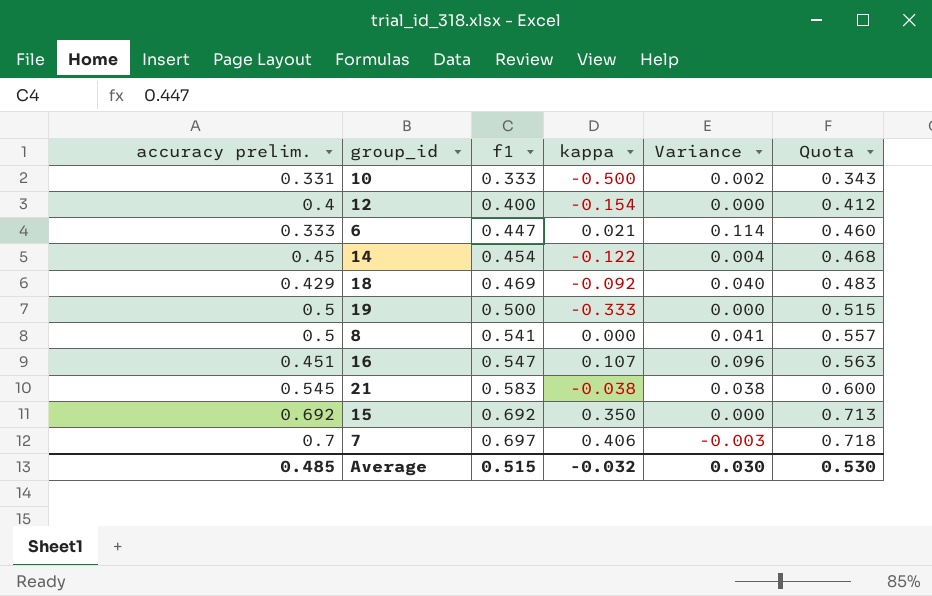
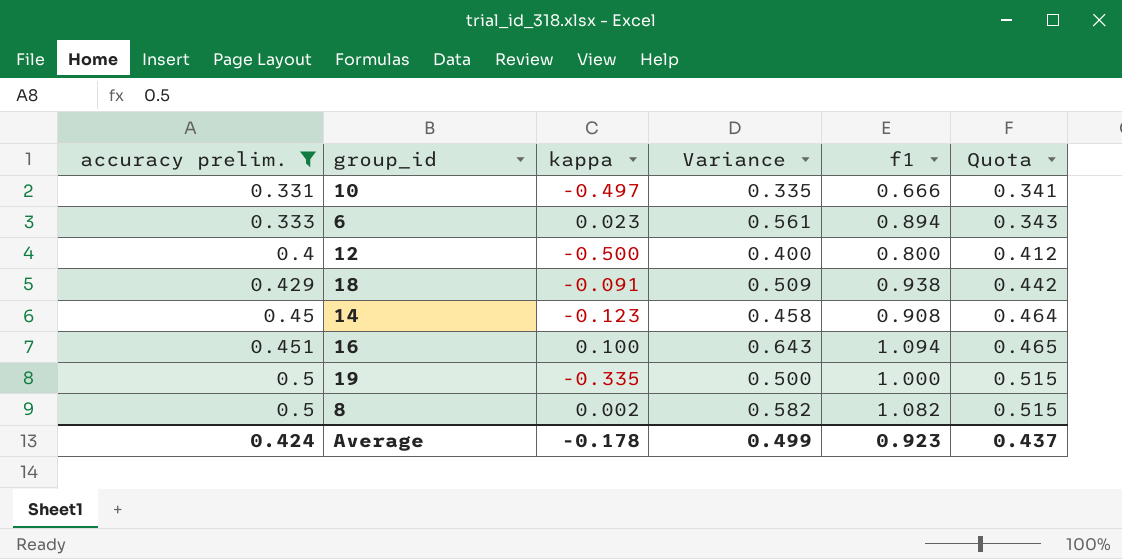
filter: none -> accuracy prelim. <= 0.5
row order: f1 ascending -> accuracy prelim. ascending
column f1 | position: 3 -> 5
column Quota | formula: [f1] * 1.03 -> [accuracy prelim.] * 1.03
10 | kappa: -0.500 -> -0.497
10 | Variance: 0.002 -> 0.335
10 | f1: 0.333 -> 0.666
6 | kappa: 0.021 -> 0.023
6 | Variance: 0.114 -> 0.561
6 | f1: 0.447 -> 0.894
12 | kappa: -0.154 -> -0.500
12 | Variance: 0.000 -> 0.400
12 | f1: 0.400 -> 0.800
18 | kappa: -0.092 -> -0.091
18 | Variance: 0.040 -> 0.509
18 | f1: 0.469 -> 0.938
14 | kappa: -0.122 -> -0.123
14 | Variance: 0.004 -> 0.458
14 | f1: 0.454 -> 0.908
16 | kappa: 0.107 -> 0.100
16 | Variance: 0.096 -> 0.643
16 | f1: 0.547 -> 1.094
19 | kappa: -0.333 -> -0.335
19 | Variance: 0.000 -> 0.500
19 | f1: 0.500 -> 1.000
8 | kappa: 0.000 -> 0.002
8 | Variance: 0.041 -> 0.582
8 | f1: 0.541 -> 1.082
Average | accuracy prelim.: 0.485 -> 0.424
Average | kappa: -0.032 -> -0.178
Average | Variance: 0.030 -> 0.499
Average | f1: 0.515 -> 0.923
Average | Quota: 0.530 -> 0.437

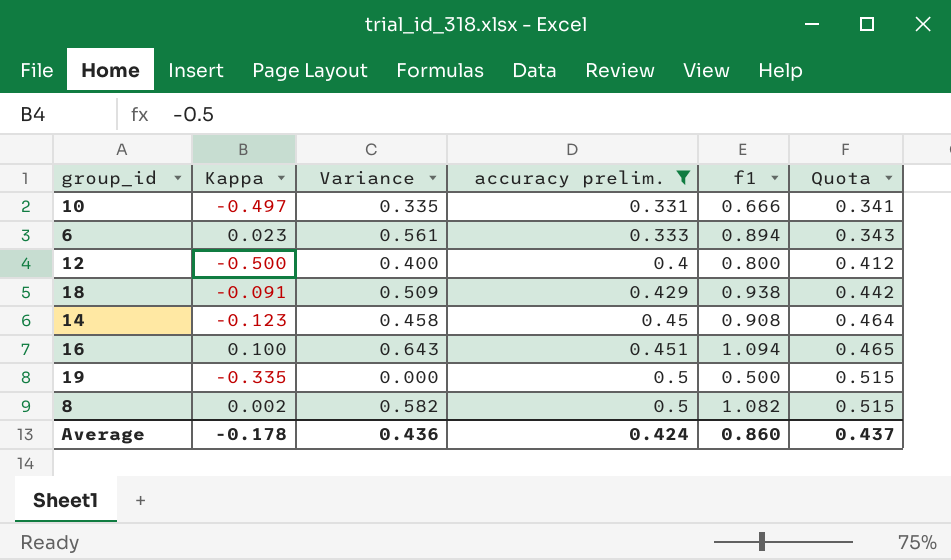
column name: kappa -> Kappa
column accuracy prelim. | position: 1 -> 4
19 | Variance: 0.500 -> 0.000
19 | f1: 1.000 -> 0.500
Average | Variance: 0.499 -> 0.436
Average | f1: 0.923 -> 0.860

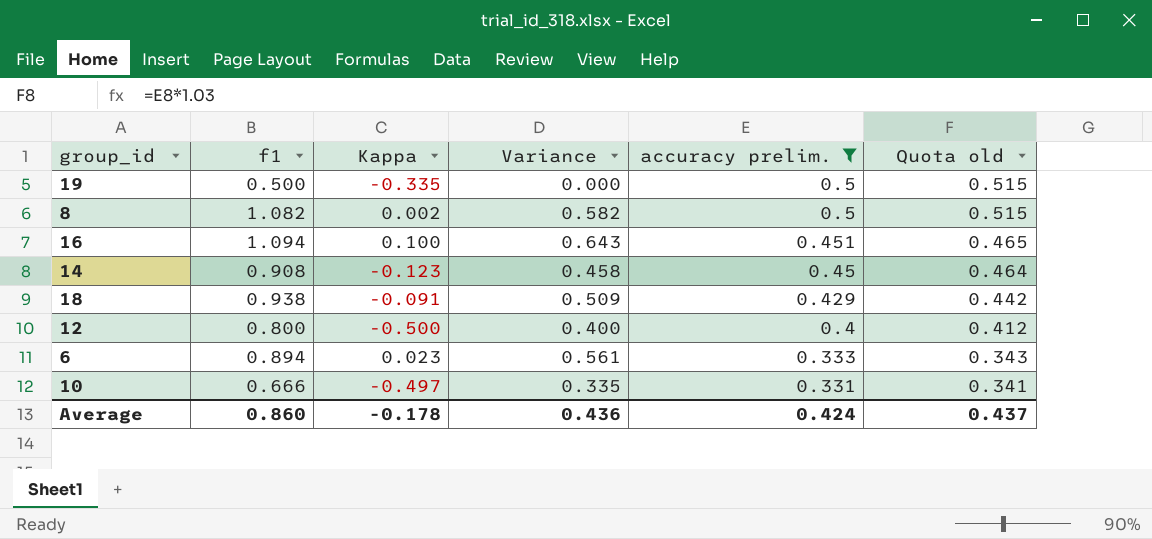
row order: accuracy prelim. ascending -> accuracy prelim. descending
column f1 | position: 5 -> 2
column name: Quota -> Quota old

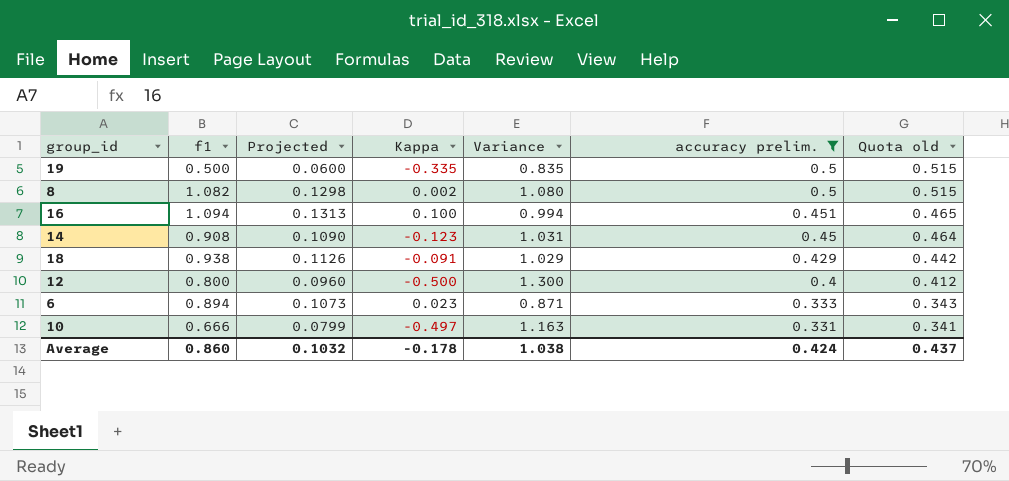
column Projected | formula: none -> [f1] * 0.12
column Variance | formula: [f1] - [accuracy prelim.] -> [f1] - [Kappa]
Average | Variance: 0.436 -> 1.038

